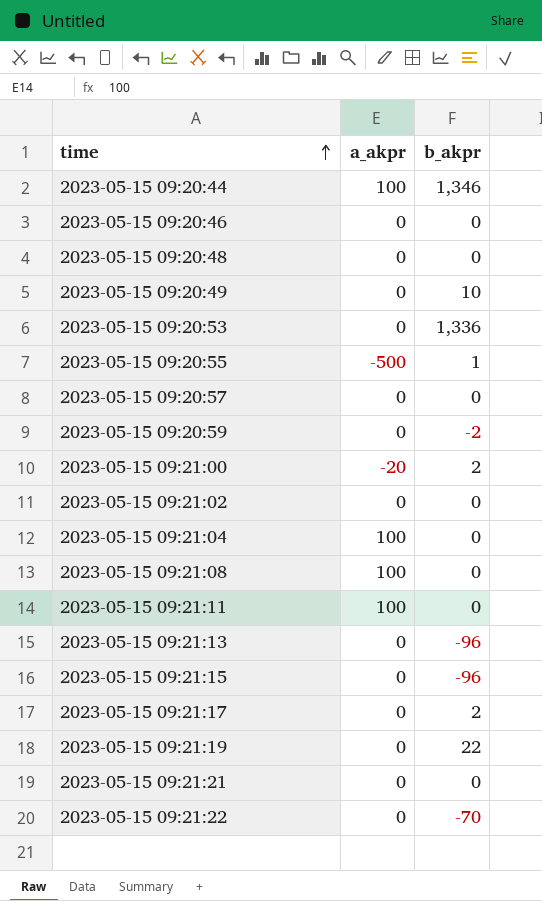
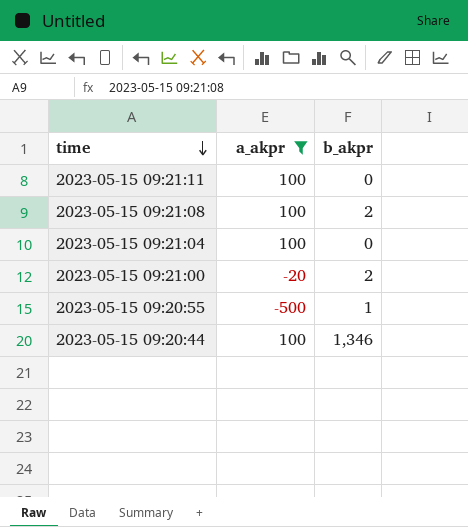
filter: none -> a_akpr != 0
row order: time ascending -> time descending
2023-05-15 09:21:08 | b_akpr: 0 -> 2

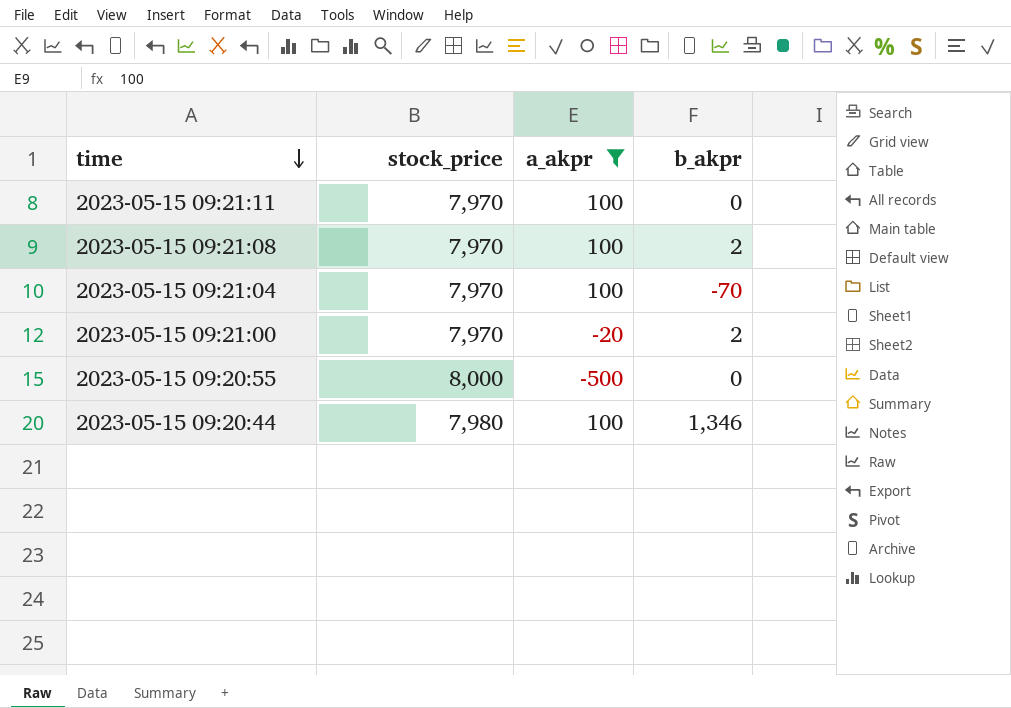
column stock_price | position: none -> 2
2023-05-15 09:21:04 | b_akpr: 0 -> -70
2023-05-15 09:20:55 | b_akpr: 1 -> 0

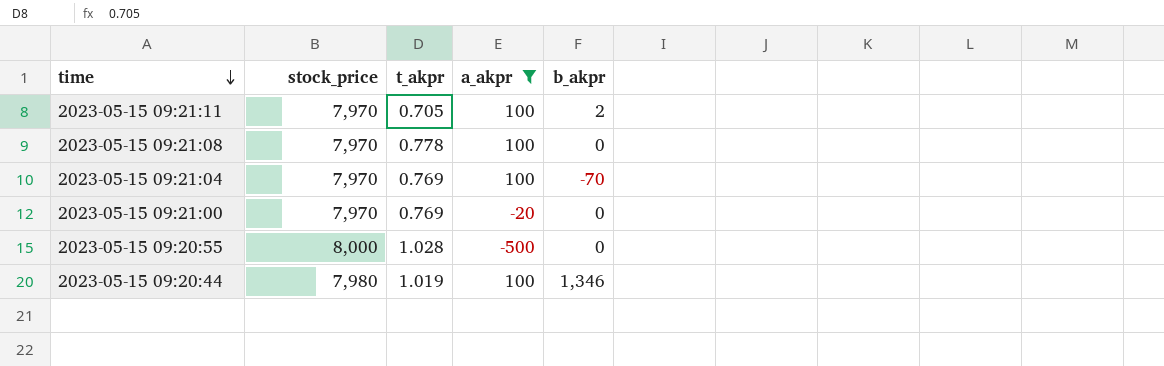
column t_akpr | position: none -> 3
2023-05-15 09:21:11 | b_akpr: 0 -> 2
2023-05-15 09:21:08 | b_akpr: 2 -> 0
2023-05-15 09:21:00 | b_akpr: 2 -> 0

